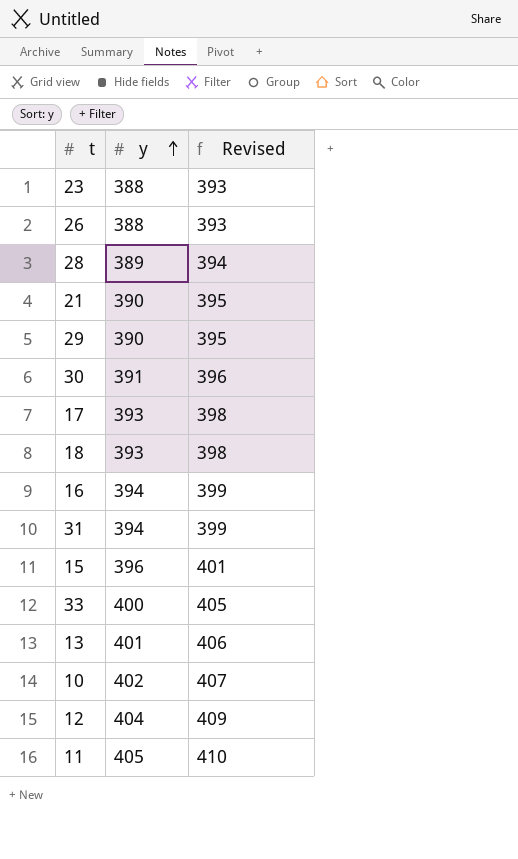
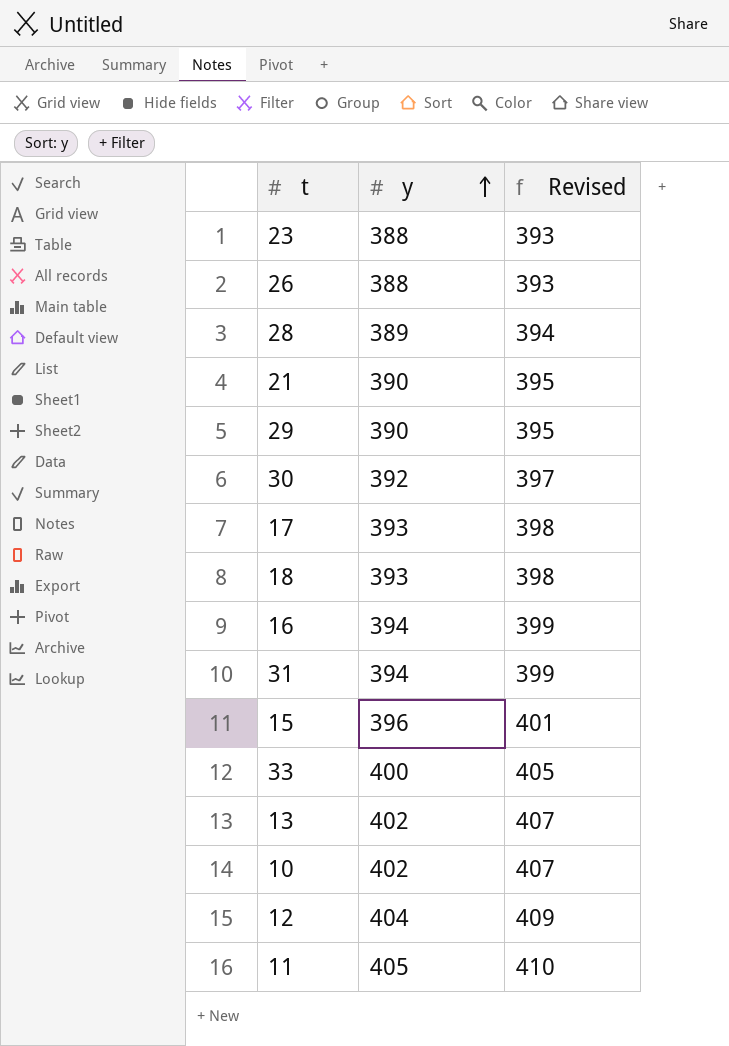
30 | y: 391 -> 392
30 | Revised: 396 -> 397
13 | y: 401 -> 402
13 | Revised: 406 -> 407

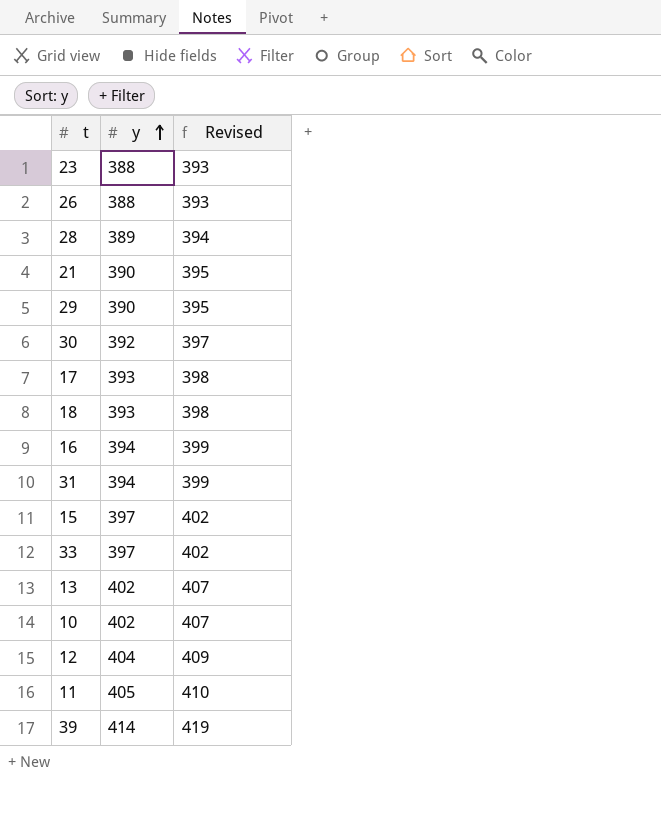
15 | y: 396 -> 397
15 | Revised: 401 -> 402
33 | y: 400 -> 397
33 | Revised: 405 -> 402
row 39: none -> 414 | 419

